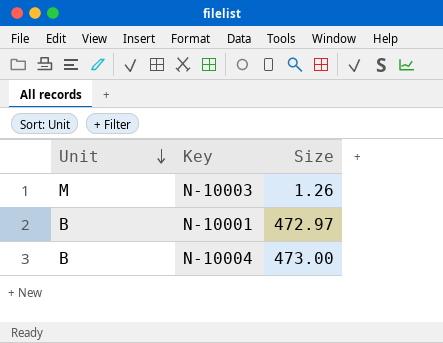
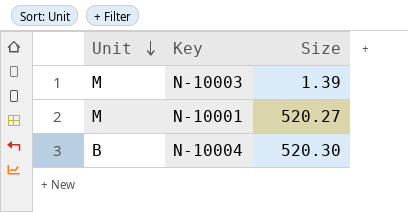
N-10003 | Size: 1.26 -> 1.39
N-10001 | Unit: B -> M
N-10001 | Size: 472.97 -> 520.27
N-10004 | Size: 473.00 -> 520.30

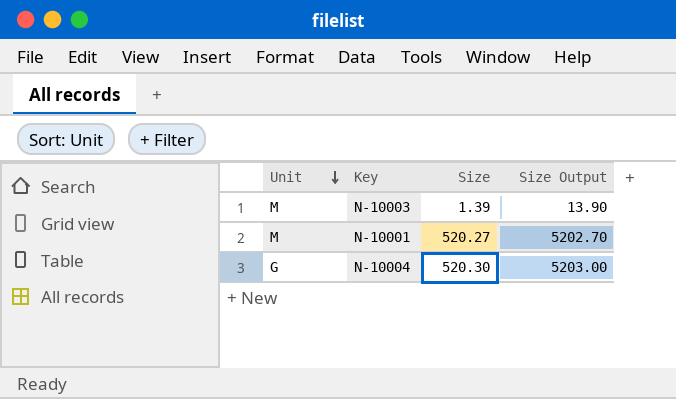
column Size Output | formula: none -> [Size] * 10
N-10004 | Unit: B -> G

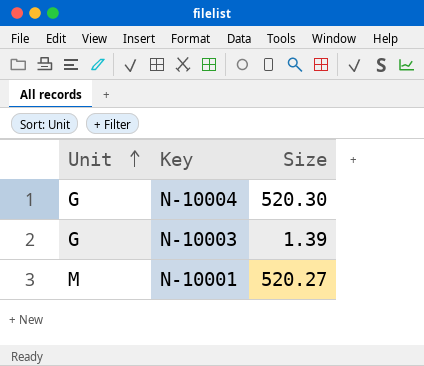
row order: Unit descending -> Unit ascending
column Size Output | formula: [Size] * 10 -> none
N-10003 | Unit: M -> G

